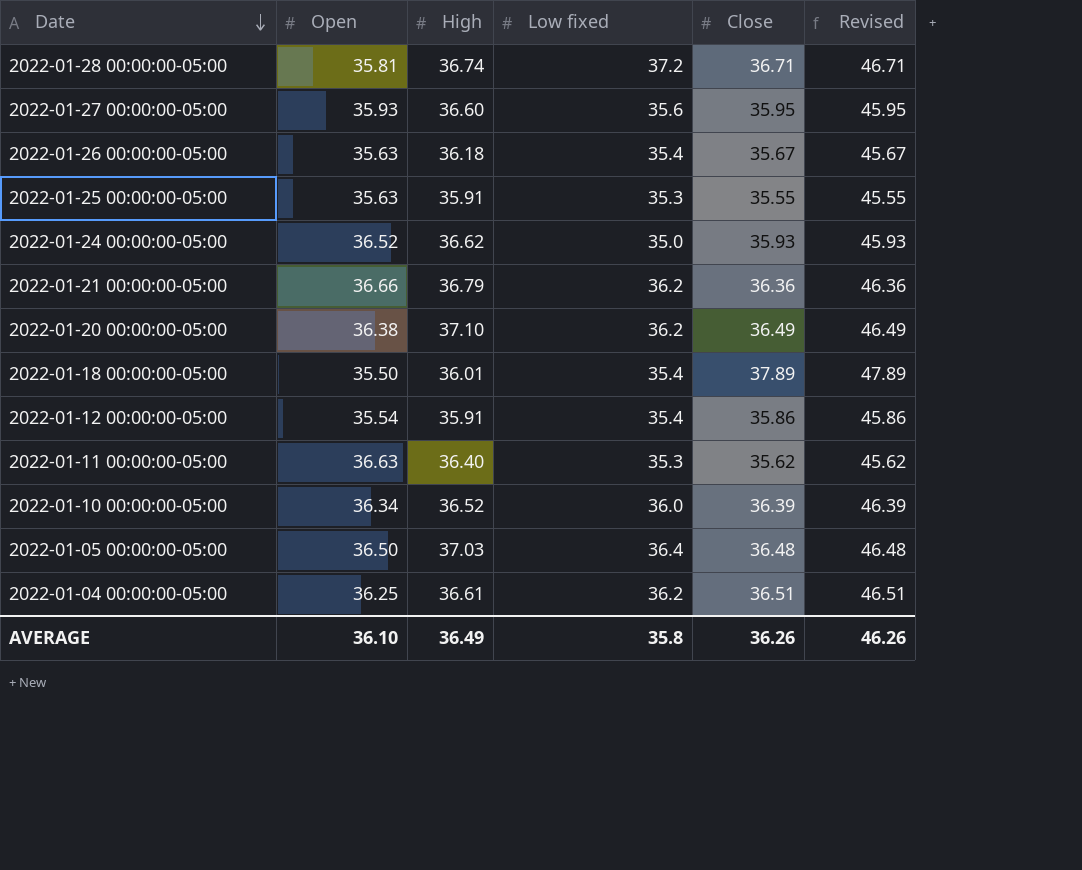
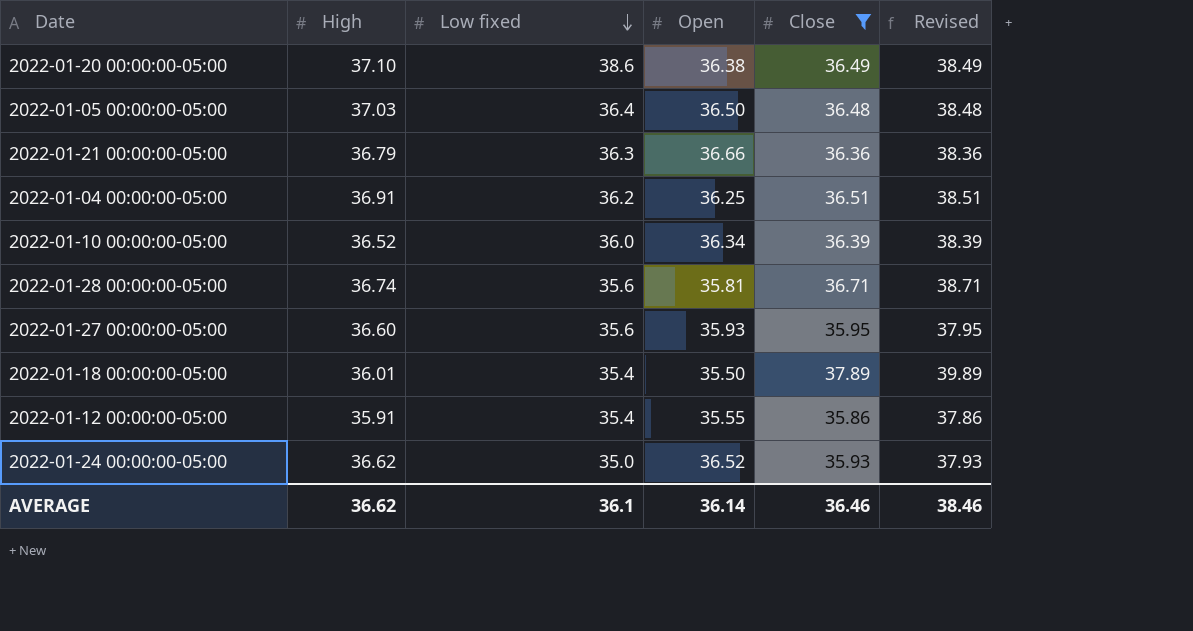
filter: none -> Close >= 35.86
row order: Date descending -> Low fixed descending
column Open | position: 2 -> 4
column Revised | formula: [Close] + 10 -> [Close] + 2
2022-01-20 00:00:00-05:00 | Low fixed: 36.2 -> 38.6
2022-01-21 00:00:00-05:00 | Low fixed: 36.2 -> 36.3
2022-01-04 00:00:00-05:00 | High: 36.61 -> 36.91
2022-01-28 00:00:00-05:00 | Low fixed: 37.2 -> 35.6
2022-01-12 00:00:00-05:00 | Open: 35.54 -> 35.55
AVERAGE | High: 36.49 -> 36.62
AVERAGE | Low fixed: 35.8 -> 36.1
AVERAGE | Open: 36.10 -> 36.14
AVERAGE | Close: 36.26 -> 36.46
AVERAGE | Revised: 46.26 -> 38.46

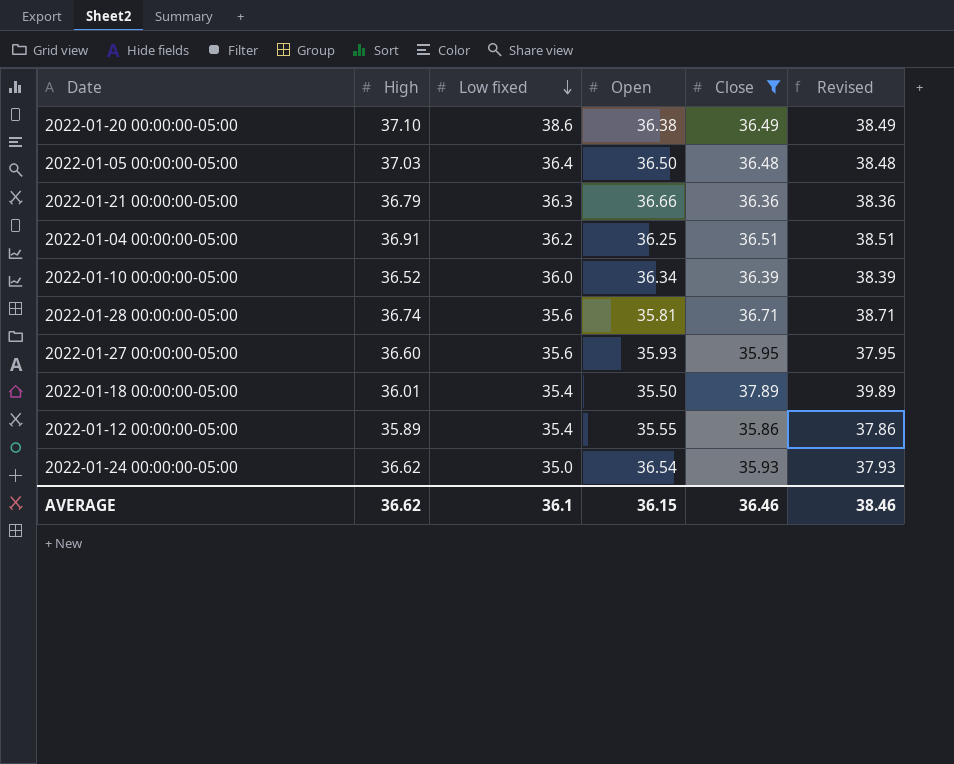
2022-01-12 00:00:00-05:00 | High: 35.91 -> 35.89
2022-01-24 00:00:00-05:00 | Open: 36.52 -> 36.54
AVERAGE | Open: 36.14 -> 36.15

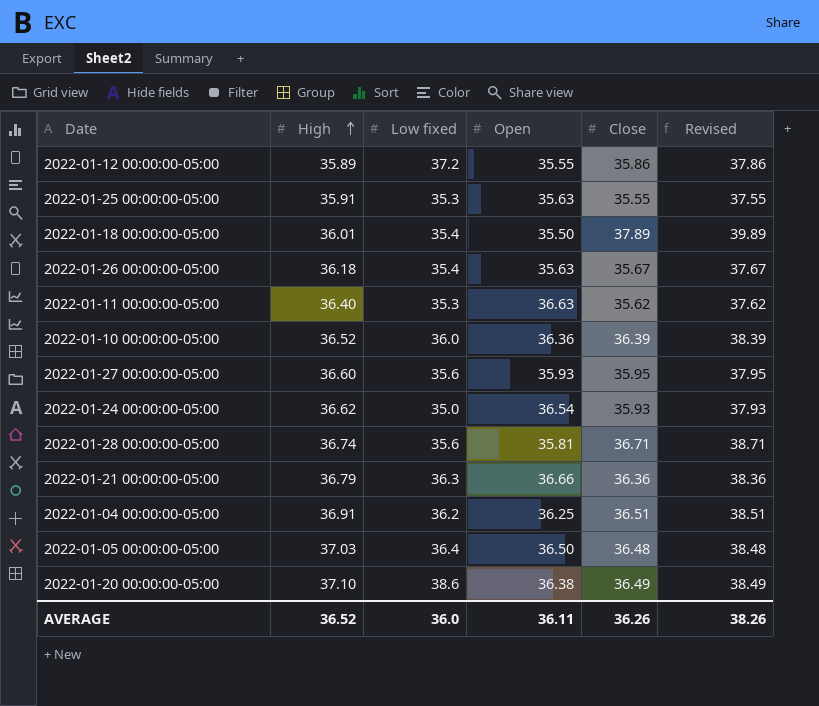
filter: Close >= 35.86 -> none
row order: Low fixed descending -> High ascending
2022-01-12 00:00:00-05:00 | Low fixed: 35.4 -> 37.2
2022-01-10 00:00:00-05:00 | Open: 36.34 -> 36.36
AVERAGE | High: 36.62 -> 36.52
AVERAGE | Low fixed: 36.1 -> 36.0
AVERAGE | Open: 36.15 -> 36.11
AVERAGE | Close: 36.46 -> 36.26
AVERAGE | Revised: 38.46 -> 38.26

